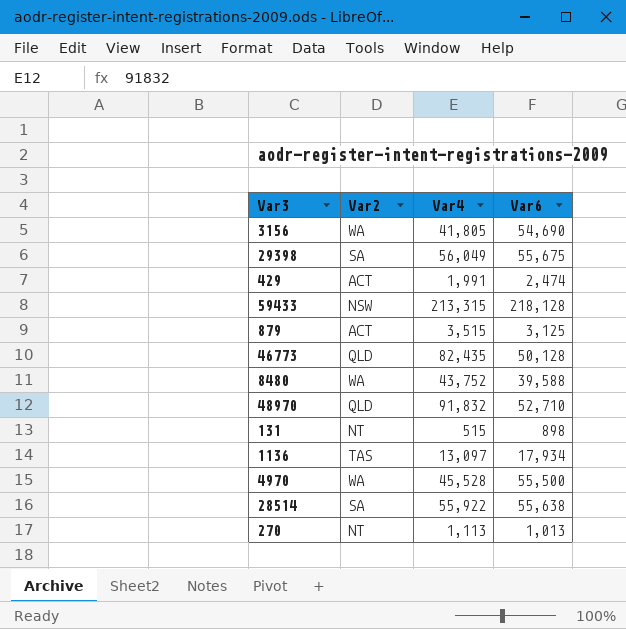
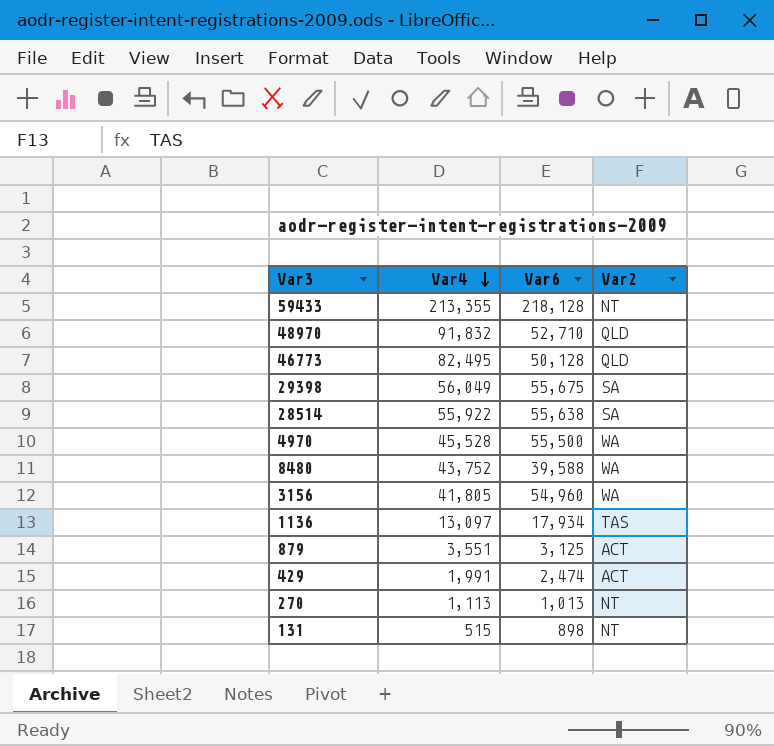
row order: none -> Var4 descending
column Var2 | position: 2 -> 4
59433 | Var4: 213,315 -> 213,355
59433 | Var2: NSW -> NT
46773 | Var4: 82,435 -> 82,495
3156 | Var6: 54,690 -> 54,960
879 | Var4: 3,515 -> 3,551

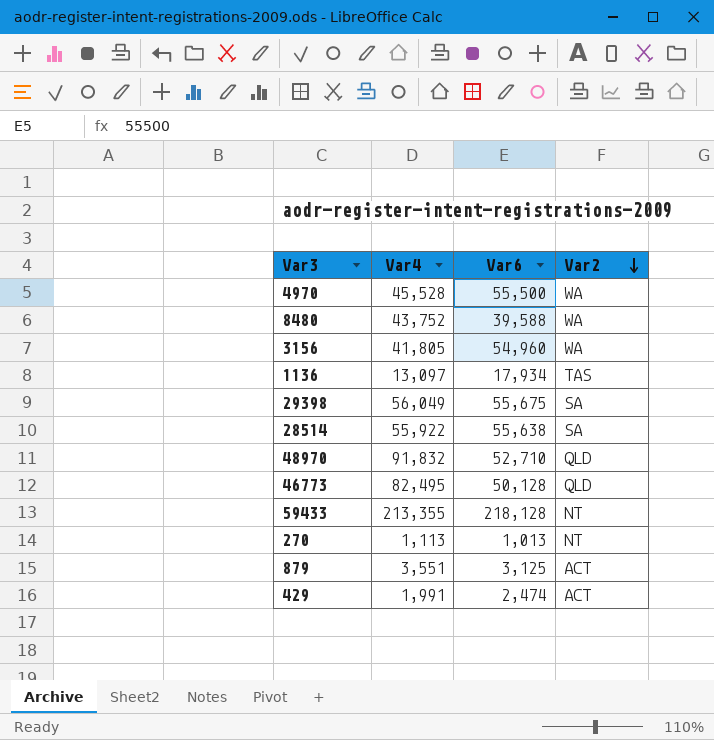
row order: Var4 descending -> Var2 descending
row 131: 515 | 898 | NT -> none

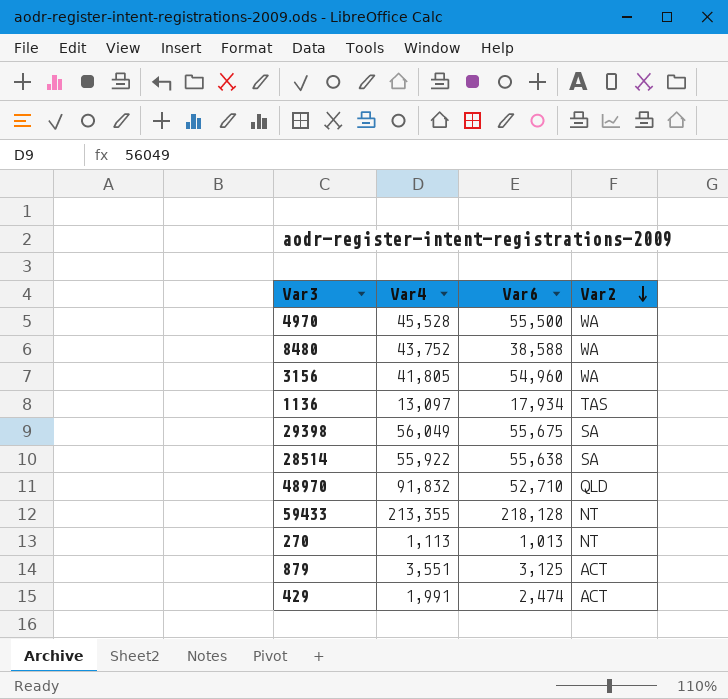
row 46773: 82,495 | 50,128 | QLD -> none
8480 | Var6: 39,588 -> 38,588

